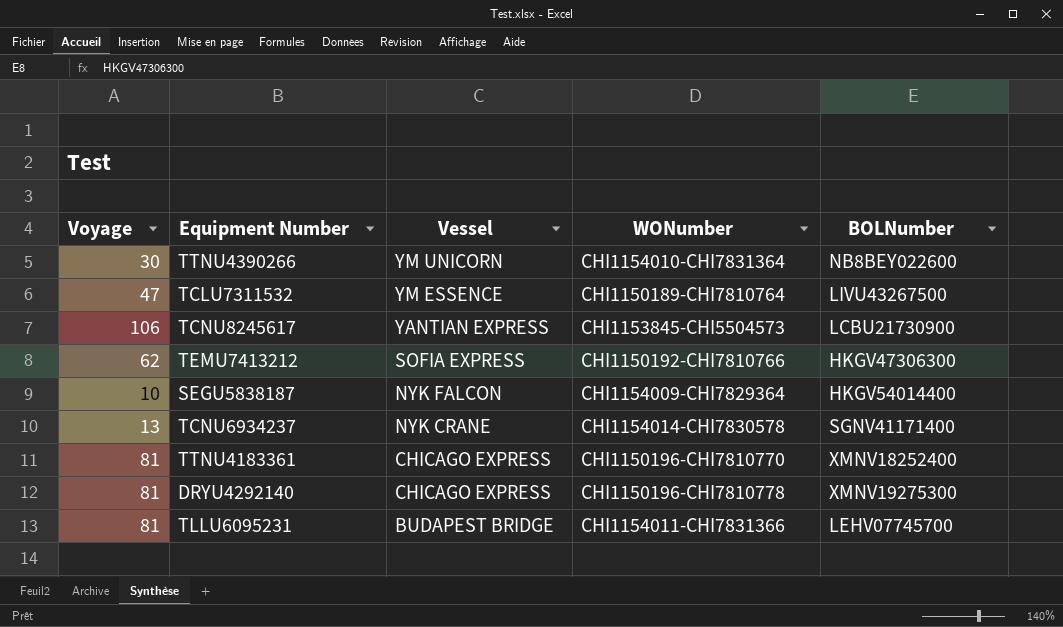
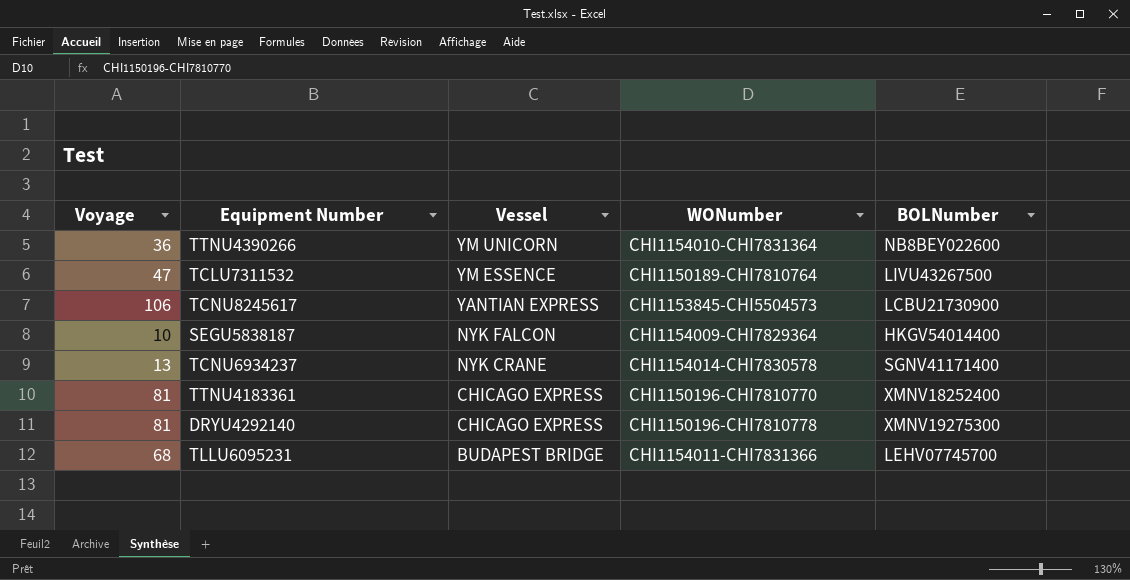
row TEMU7413212: 62 | SOFIA EXPRESS | CHI1150192-CHI7810766 | HKGV47306300 -> none
TTNU4390266 | Voyage: 30 -> 36
TLLU6095231 | Voyage: 81 -> 68

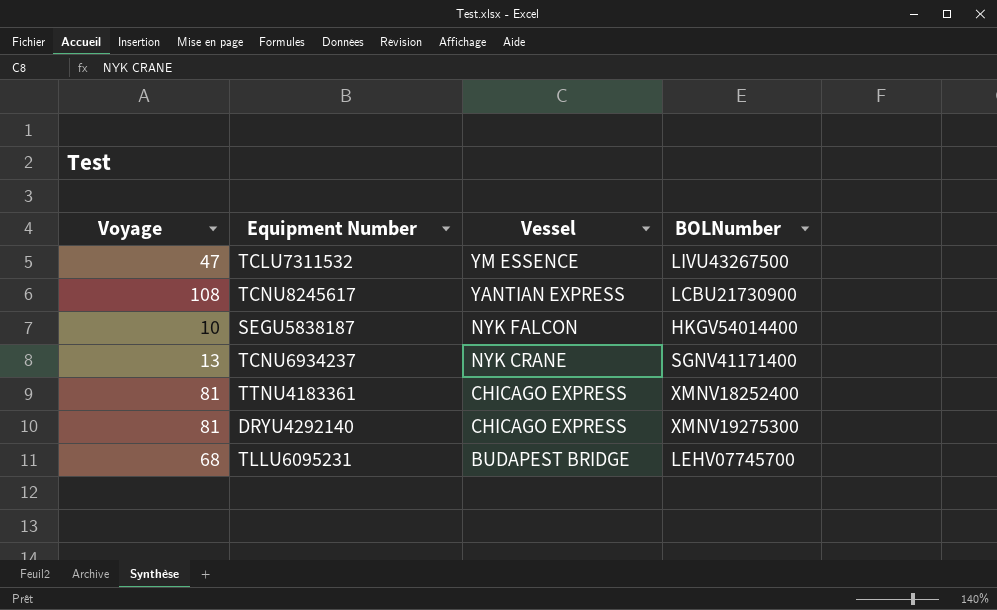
column WONumber | position: 4 -> none
row TTNU4390266: 36 | YM UNICORN | CHI1154010-CHI7831364 | NB8BEY022600 -> none
TCNU8245617 | Voyage: 106 -> 108

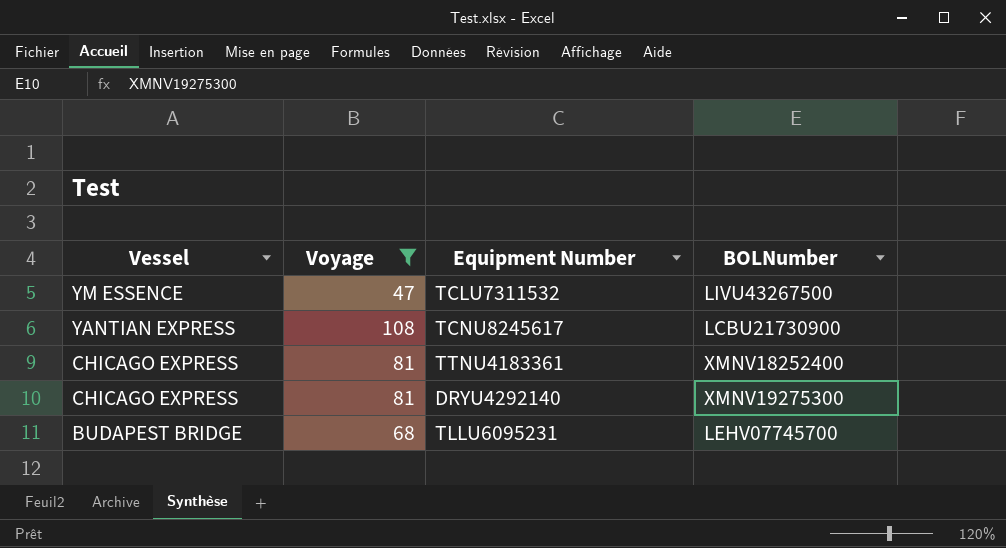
filter: none -> Voyage >= 47
column Vessel | position: 3 -> 1

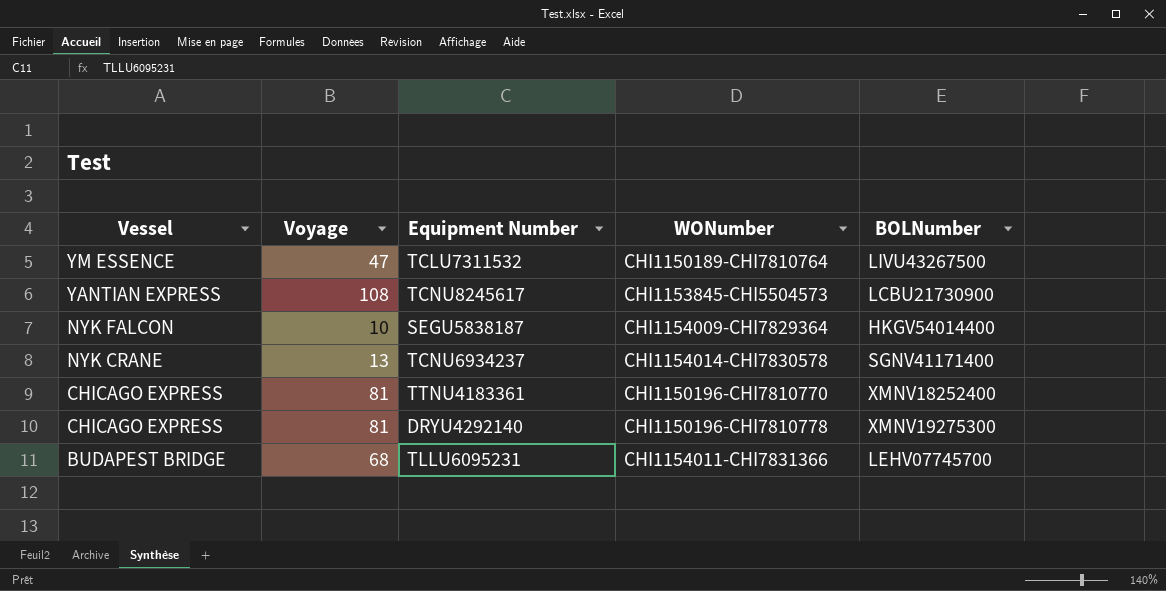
filter: Voyage >= 47 -> none
column WONumber | position: none -> 4

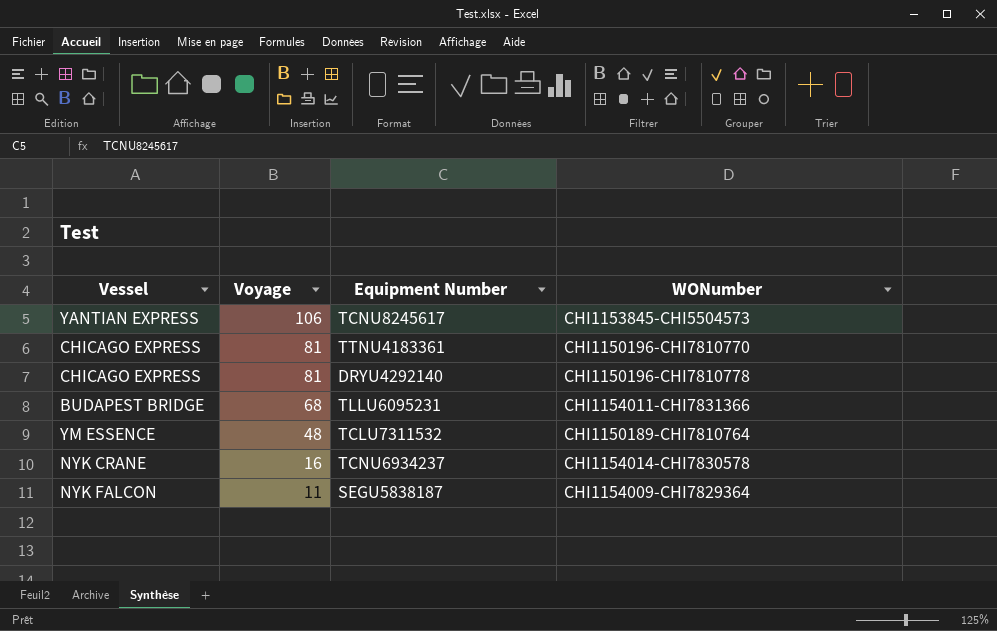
row order: Vessel descending -> Voyage descending
column BOLNumber | position: 5 -> none
TCNU8245617 | Voyage: 108 -> 106
TCLU7311532 | Voyage: 47 -> 48
TCNU6934237 | Voyage: 13 -> 16
SEGU5838187 | Voyage: 10 -> 11

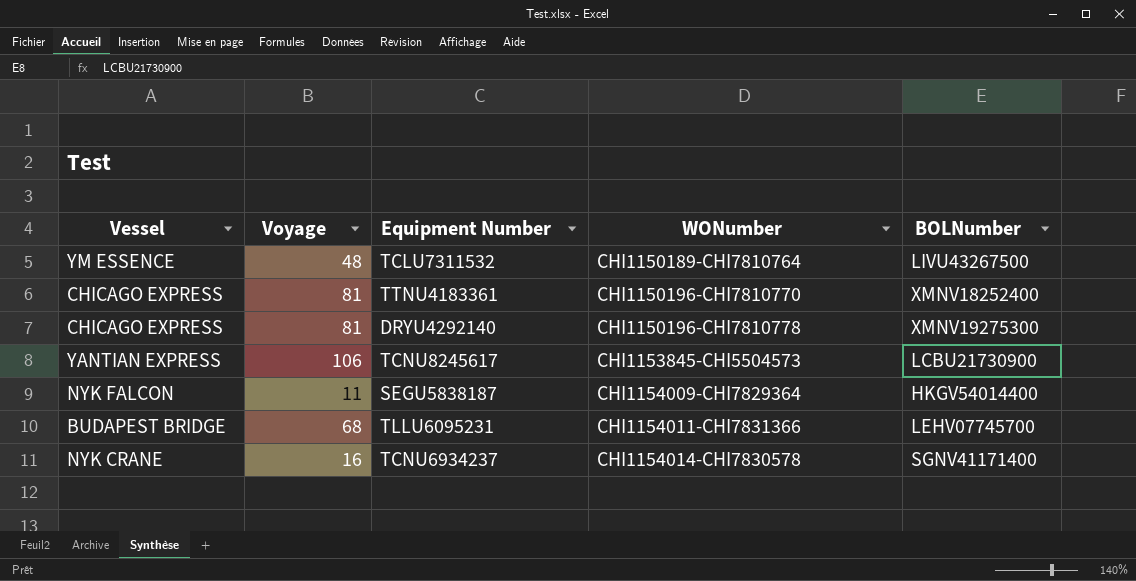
row order: Voyage descending -> WONumber ascending
column BOLNumber | position: none -> 5

